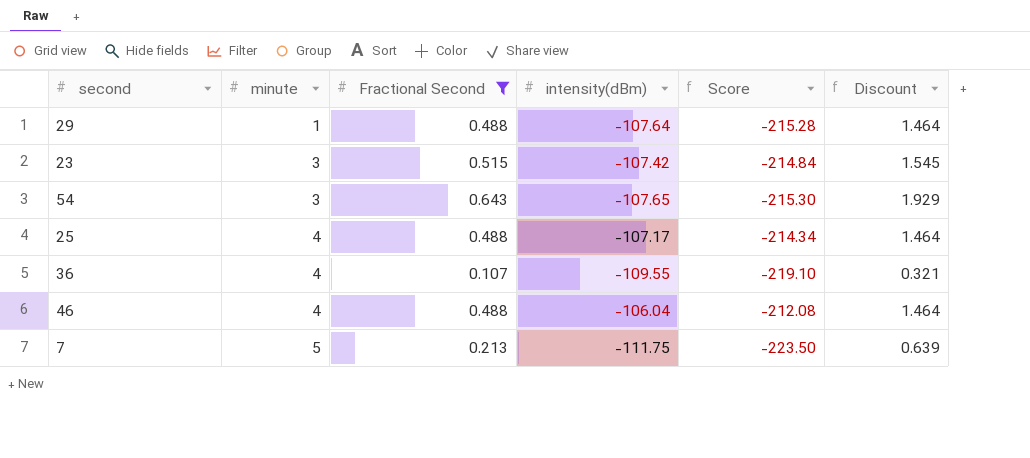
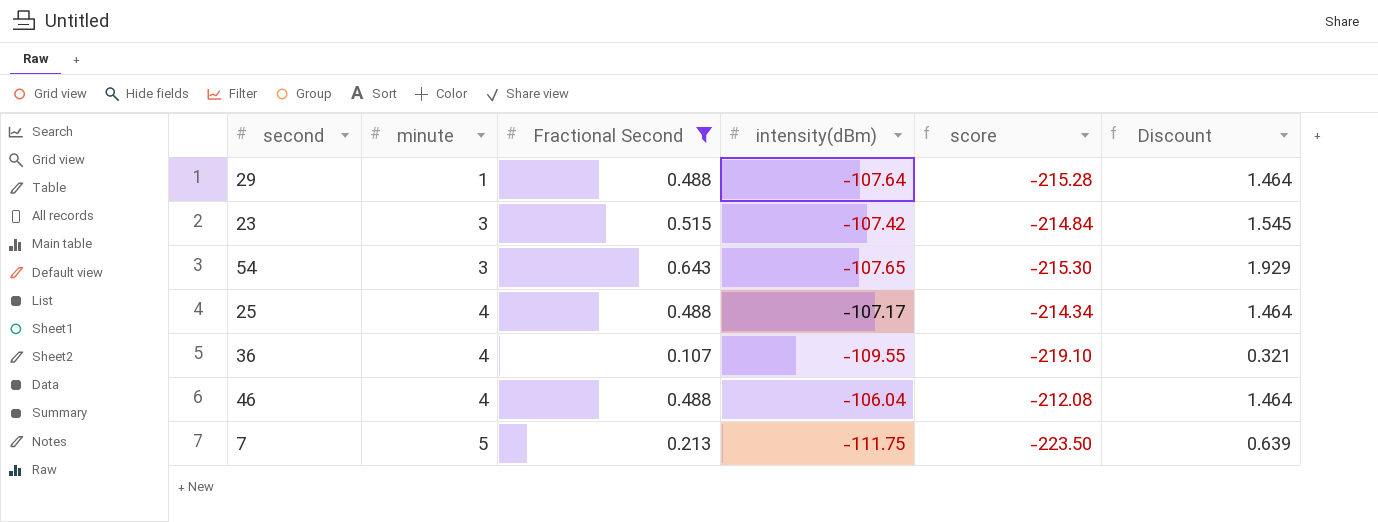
column name: Score -> score

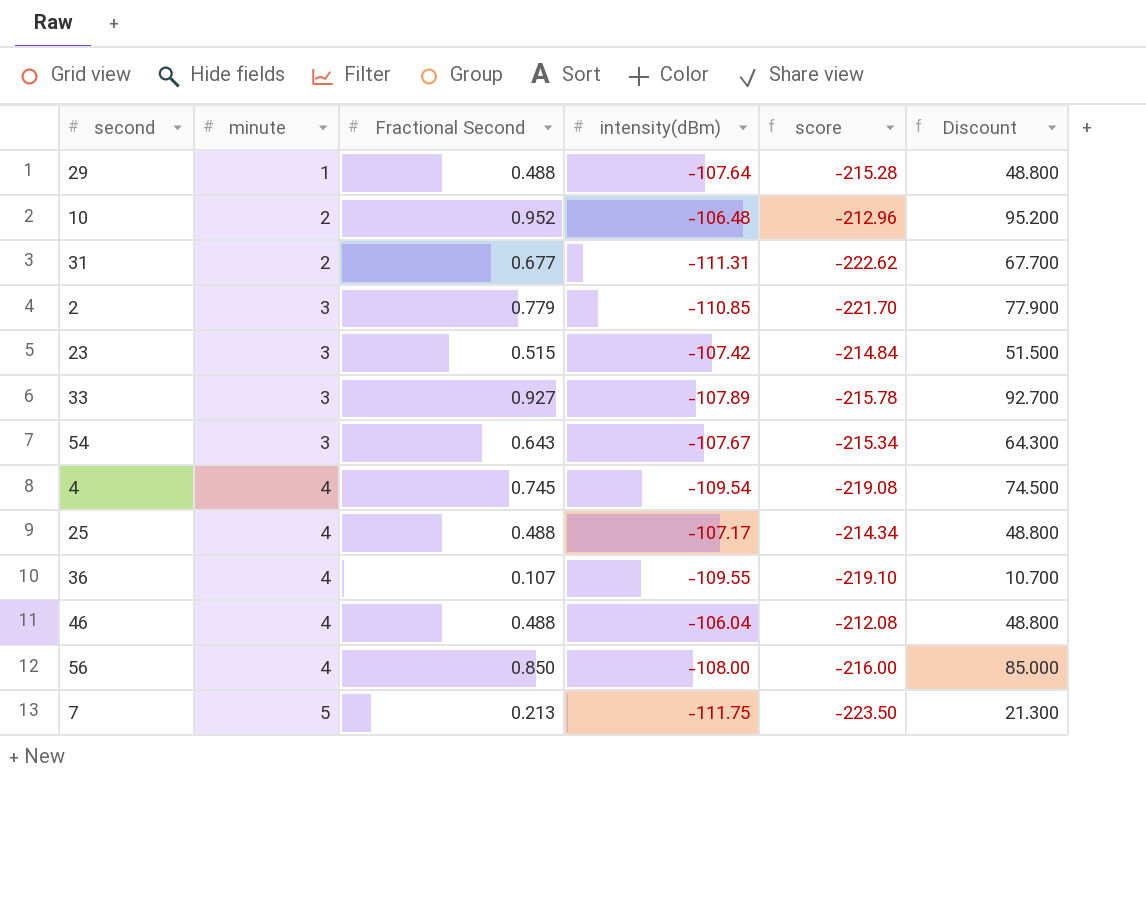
filter: Fractional Second <= 0.643 -> none
column Discount | formula: [Fractional Second] * 3 -> [Fractional Second] * 100
54 | intensity(dBm): -107.65 -> -107.67
54 | score: -215.30 -> -215.34

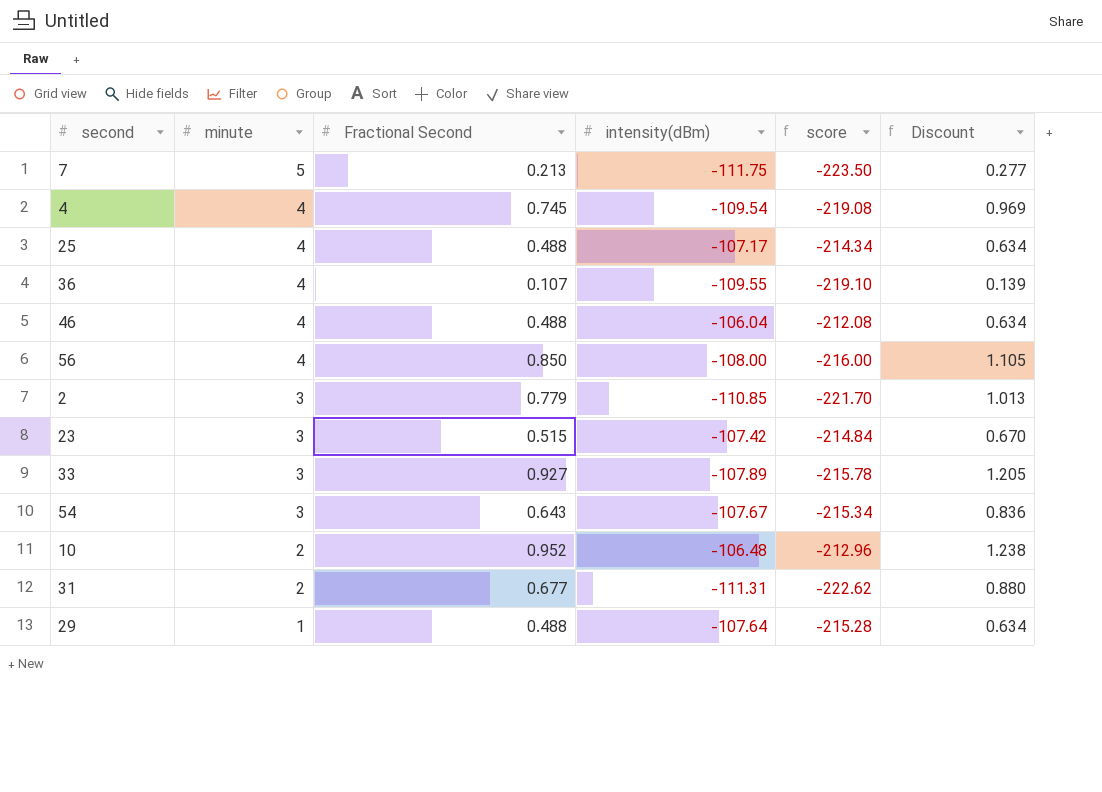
row order: minute ascending -> minute descending
column Discount | formula: [Fractional Second] * 100 -> [Fractional Second] * 1.3

